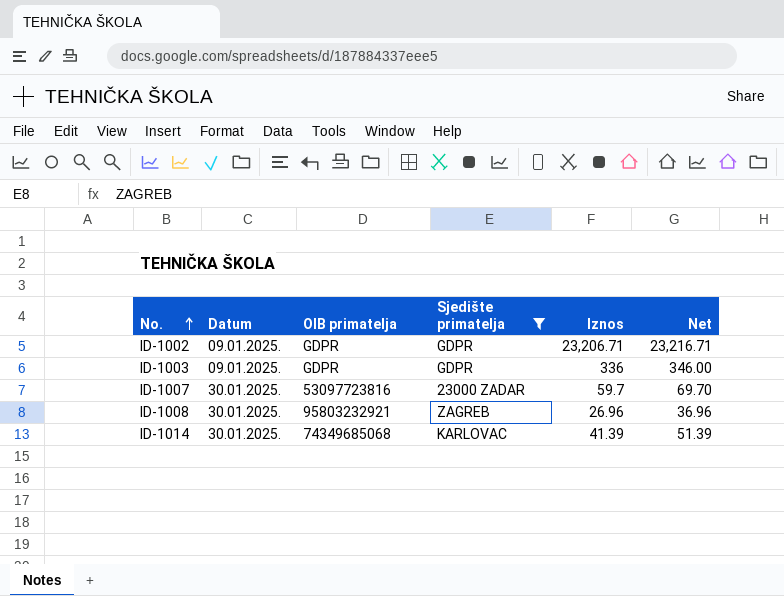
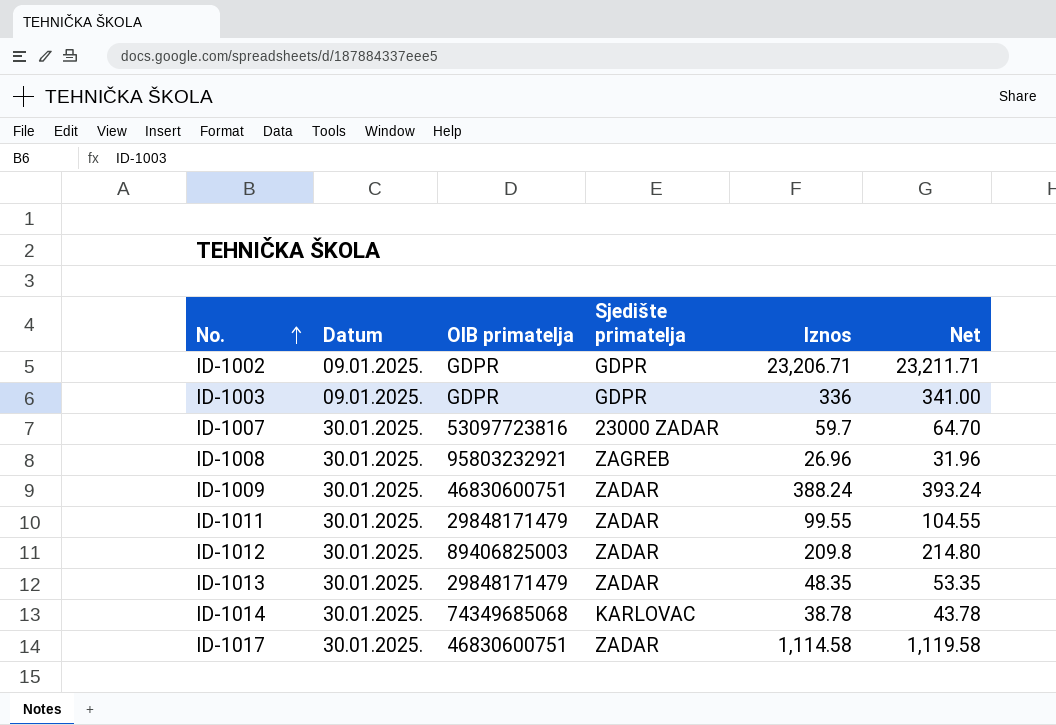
filter: Sjedište primatelja != ZADAR -> none
column Net | formula: [Iznos] + 10 -> [Iznos] + 5
ID-1014 | Iznos: 41.39 -> 38.78

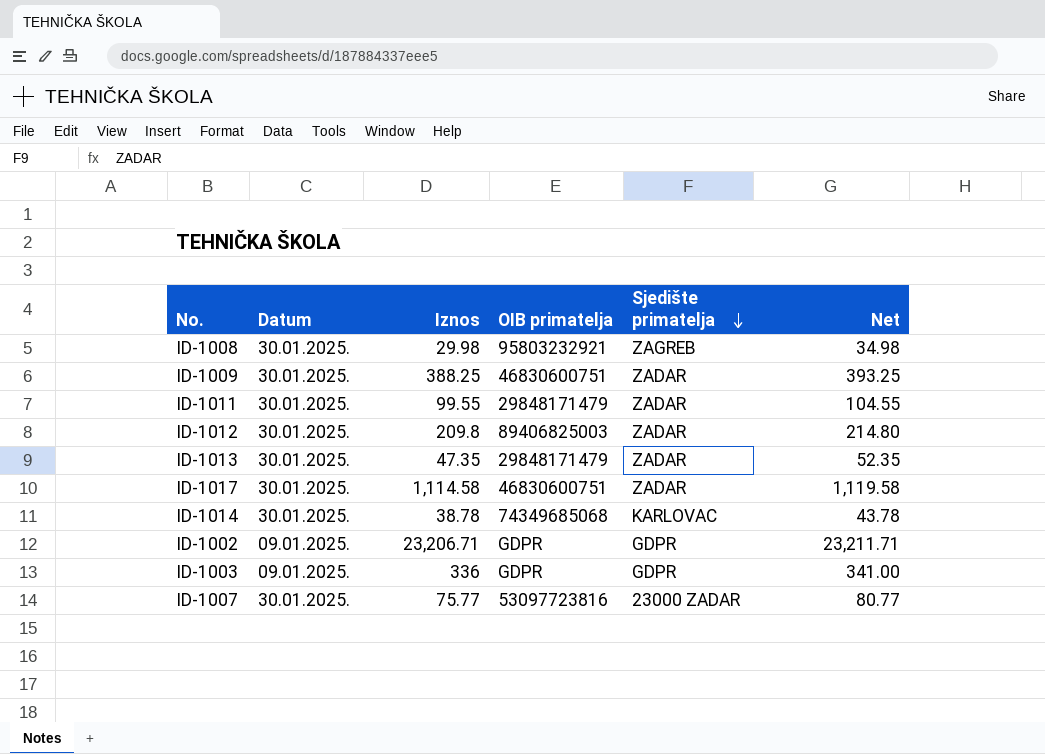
row order: No. ascending -> Sjedište primatelja descending
column Iznos | position: 5 -> 3
ID-1008 | Iznos: 26.96 -> 29.98
ID-1008 | Net: 31.96 -> 34.98
ID-1009 | Iznos: 388.24 -> 388.25
ID-1009 | Net: 393.24 -> 393.25
ID-1013 | Iznos: 48.35 -> 47.35
ID-1013 | Net: 53.35 -> 52.35
ID-1007 | Iznos: 59.7 -> 75.77
ID-1007 | Net: 64.70 -> 80.77

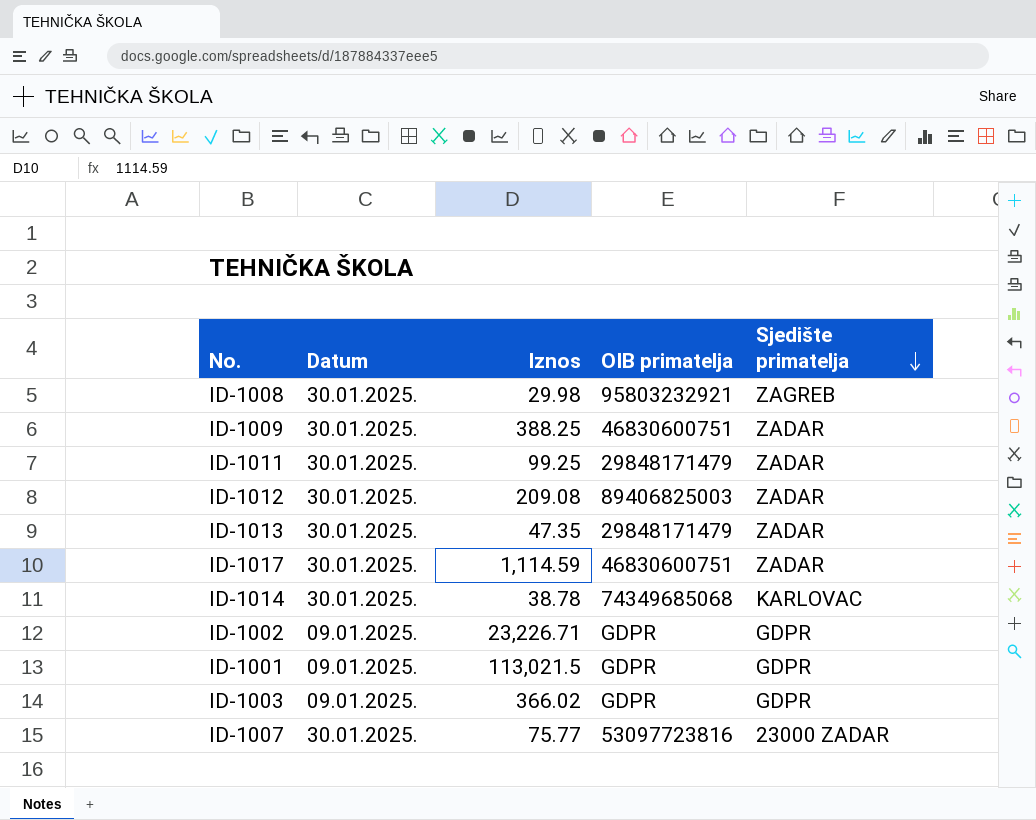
column Net | formula: [Iznos] + 5 -> none
ID-1011 | Iznos: 99.55 -> 99.25
ID-1012 | Iznos: 209.8 -> 209.08
ID-1017 | Iznos: 1,114.58 -> 1,114.59
ID-1002 | Iznos: 23,206.71 -> 23,226.71
row ID-1001: none -> 09.01.2025. | 113,021.5 | GDPR | GDPR
ID-1003 | Iznos: 336 -> 366.02

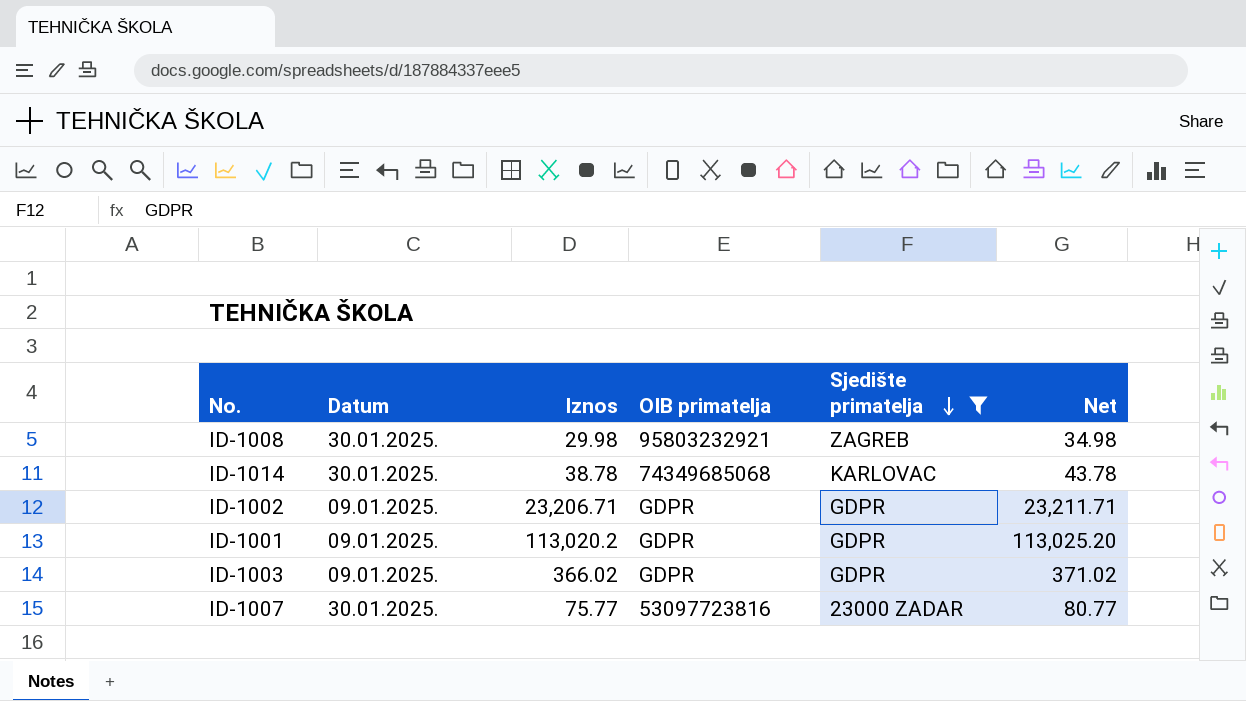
filter: none -> Sjedište primatelja != ZADAR
column Net | formula: none -> [Iznos] + 5
ID-1002 | Iznos: 23,226.71 -> 23,206.71
ID-1001 | Iznos: 113,021.5 -> 113,020.2

